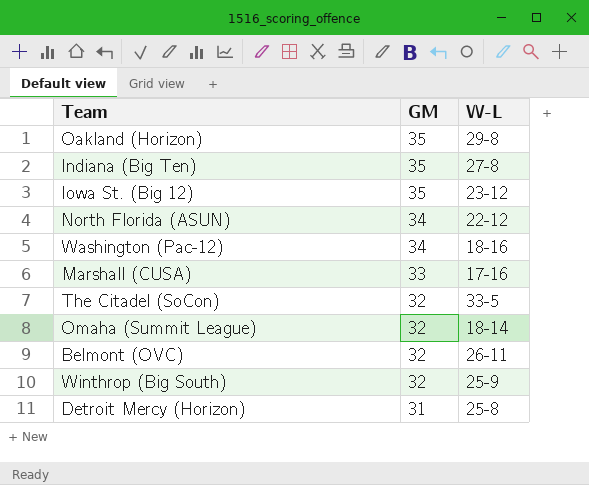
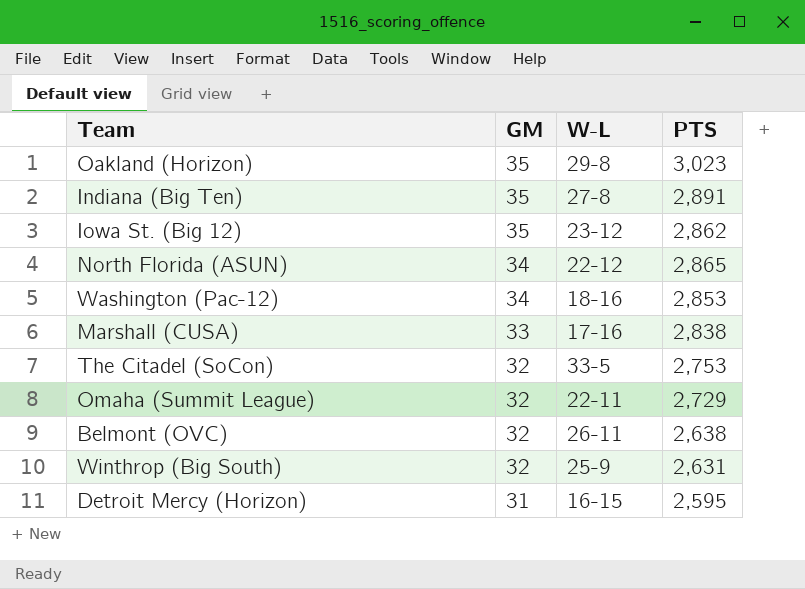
column PTS | position: none -> 4
Omaha (Summit League) | W-L: 18-14 -> 22-11
Detroit Mercy (Horizon) | W-L: 25-8 -> 16-15

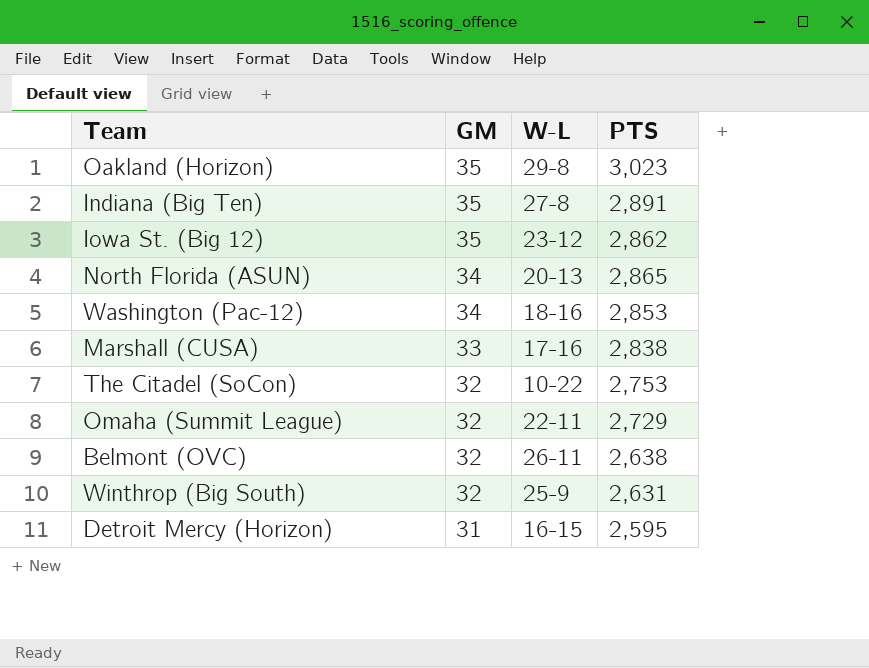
North Florida (ASUN) | W-L: 22-12 -> 20-13
The Citadel (SoCon) | W-L: 33-5 -> 10-22

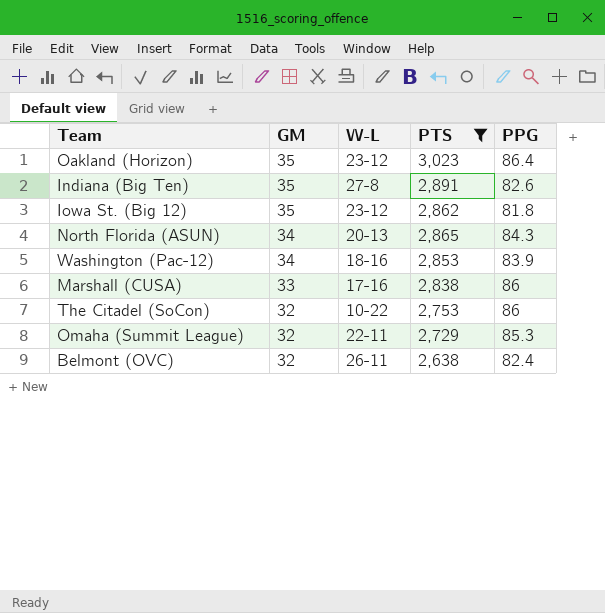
filter: none -> PTS >= 2,638
column PPG | formula: none -> [PTS] / [GM]
Oakland (Horizon) | W-L: 29-8 -> 23-12

